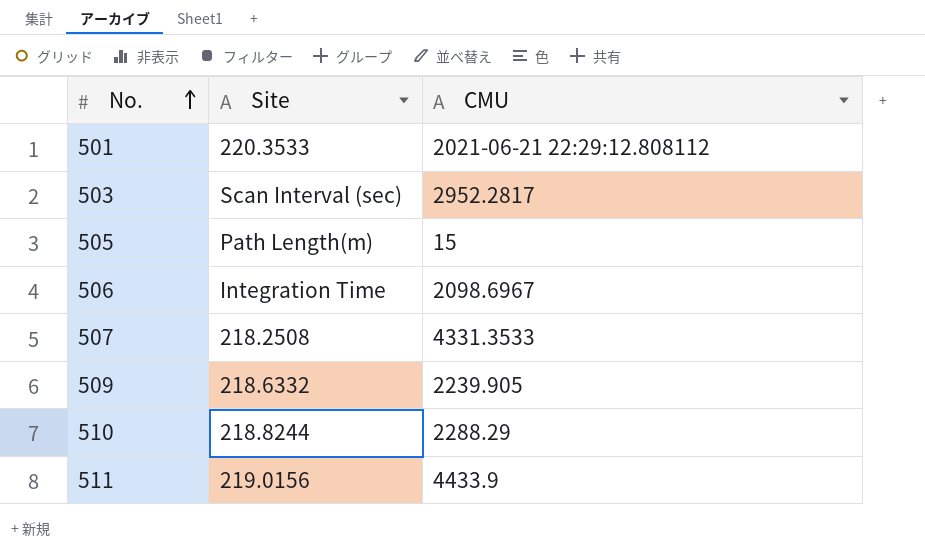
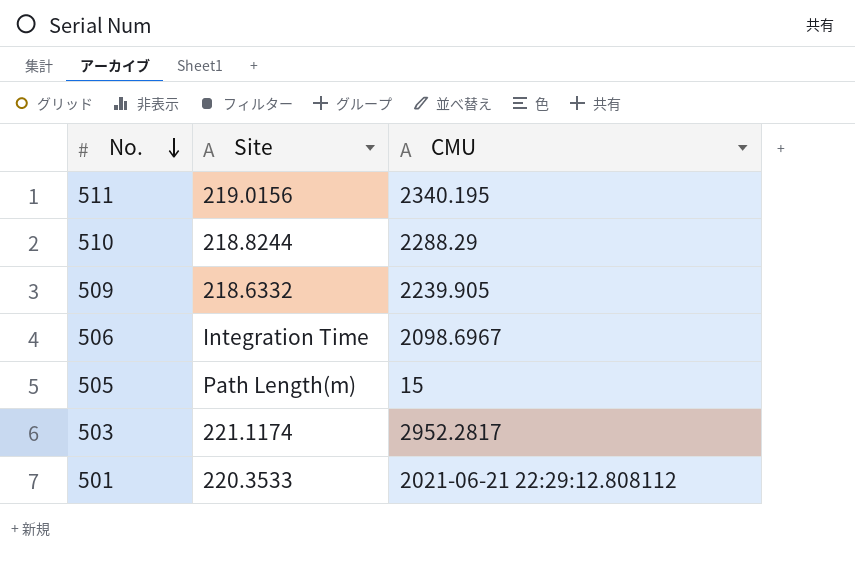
row order: No. ascending -> No. descending
row 507: 218.2508 | 4331.3533 -> none
511 | CMU: 4433.9 -> 2340.195
503 | Site: Scan Interval (sec) -> 221.1174

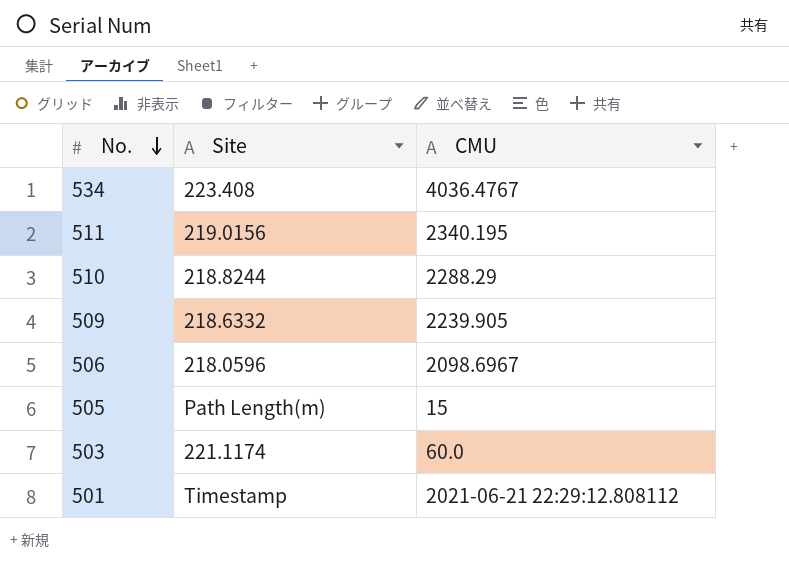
row 534: none -> 223.408 | 4036.4767
506 | Site: Integration Time -> 218.0596
503 | CMU: 2952.2817 -> 60.0
501 | Site: 220.3533 -> Timestamp

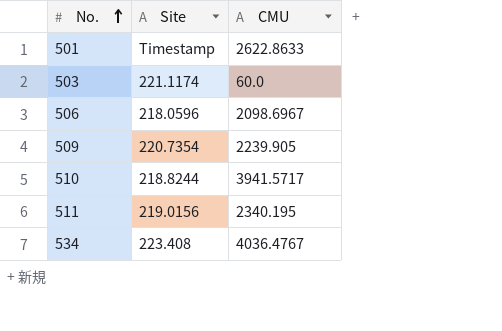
row order: No. descending -> No. ascending
row 505: Path Length(m) | 15 -> none
501 | CMU: 2021-06-21 22:29:12.808112 -> 2622.8633
509 | Site: 218.6332 -> 220.7354
510 | CMU: 2288.29 -> 3941.5717

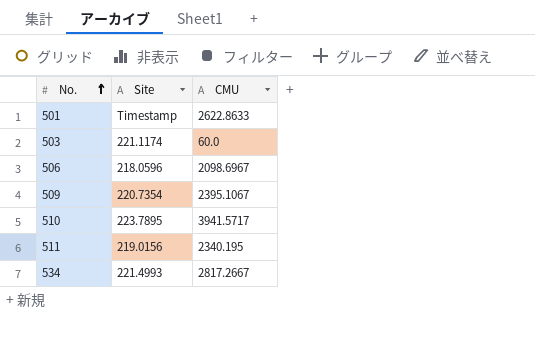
509 | CMU: 2239.905 -> 2395.1067
510 | Site: 218.8244 -> 223.7895
534 | Site: 223.408 -> 221.4993
534 | CMU: 4036.4767 -> 2817.2667

